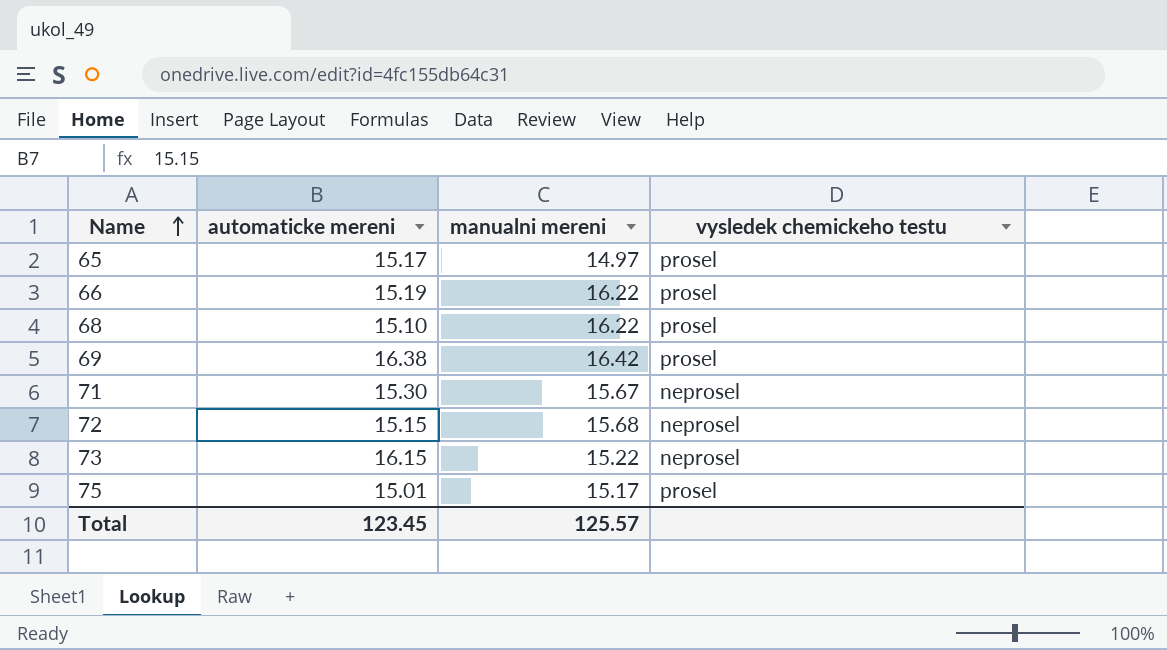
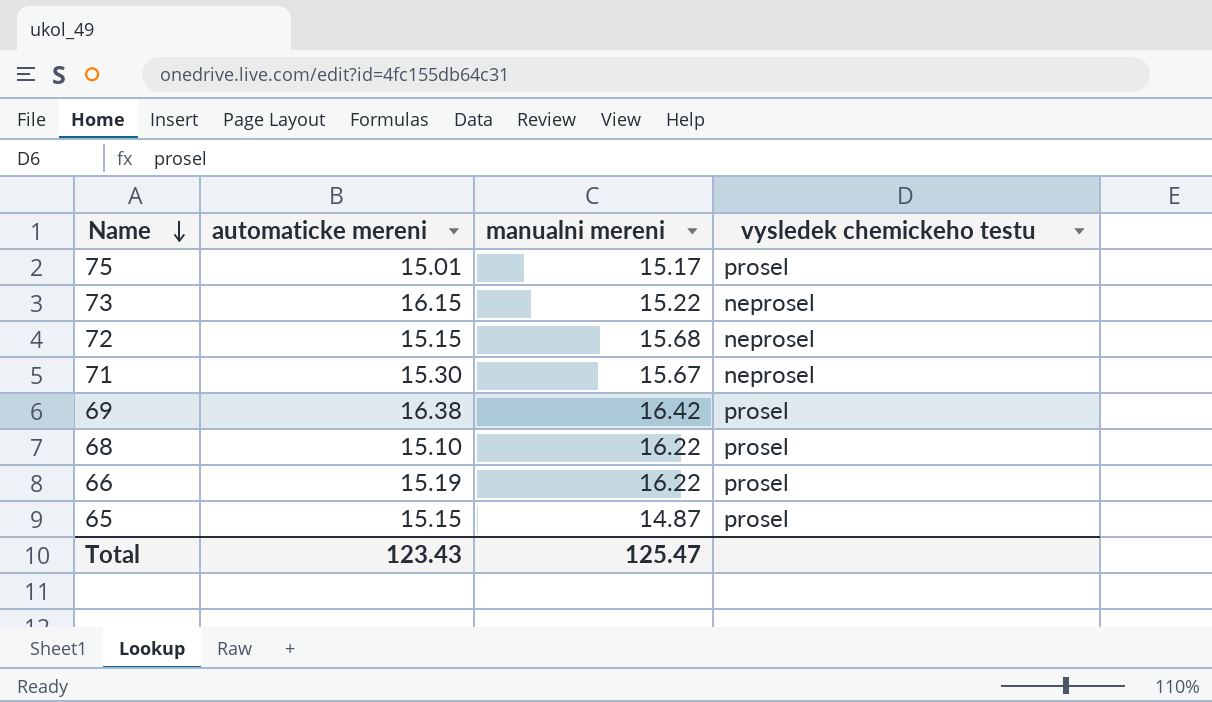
row order: Name ascending -> Name descending
65 | automaticke mereni: 15.17 -> 15.15
65 | manualni mereni: 14.97 -> 14.87
Total | automaticke mereni: 123.45 -> 123.43
Total | manualni mereni: 125.57 -> 125.47

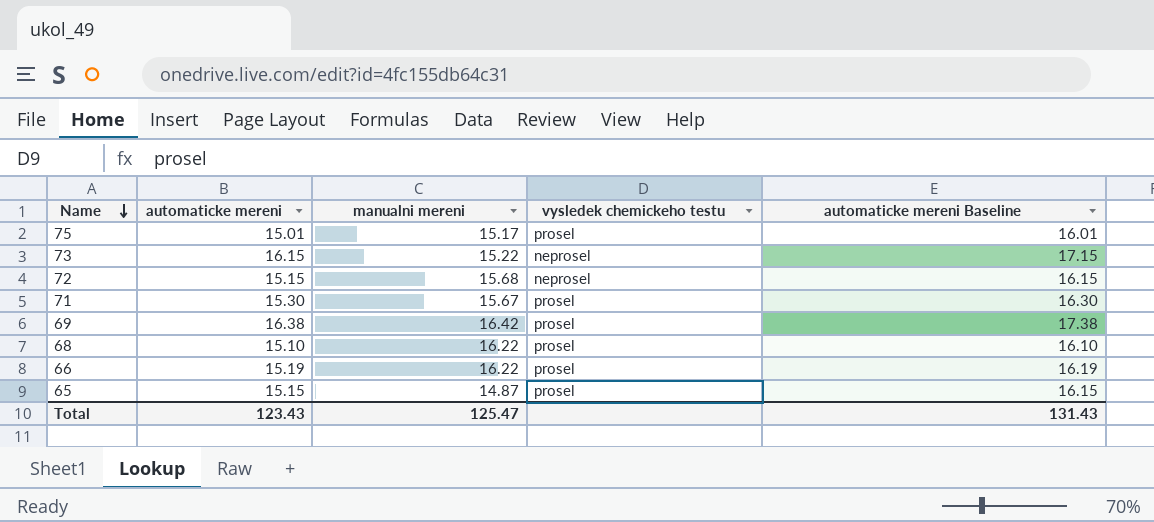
column automaticke mereni Baseline | formula: none -> [automaticke mereni] + 1
71 | vysledek chemickeho testu: neprosel -> prosel

